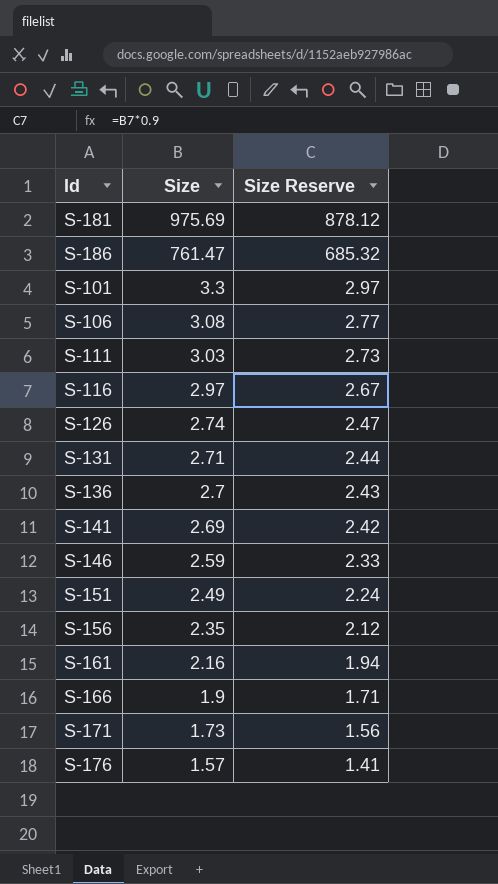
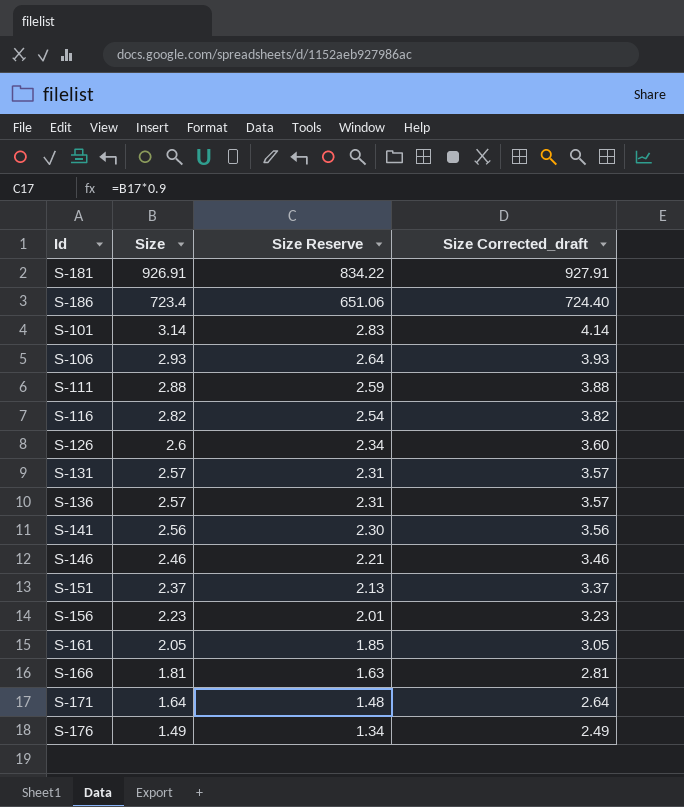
column Size Corrected_draft | formula: none -> [Size] + 1
S-181 | Size: 975.69 -> 926.91
S-181 | Size Reserve: 878.12 -> 834.22
S-186 | Size: 761.47 -> 723.4
S-186 | Size Reserve: 685.32 -> 651.06
S-101 | Size: 3.3 -> 3.14
S-101 | Size Reserve: 2.97 -> 2.83
S-106 | Size: 3.08 -> 2.93
S-106 | Size Reserve: 2.77 -> 2.64
S-111 | Size: 3.03 -> 2.88
S-111 | Size Reserve: 2.73 -> 2.59
S-116 | Size: 2.97 -> 2.82
S-116 | Size Reserve: 2.67 -> 2.54
S-126 | Size: 2.74 -> 2.6
S-126 | Size Reserve: 2.47 -> 2.34
S-131 | Size: 2.71 -> 2.57
S-131 | Size Reserve: 2.44 -> 2.31
S-136 | Size: 2.7 -> 2.57
S-136 | Size Reserve: 2.43 -> 2.31
S-141 | Size: 2.69 -> 2.56
S-141 | Size Reserve: 2.42 -> 2.30
S-146 | Size: 2.59 -> 2.46
S-146 | Size Reserve: 2.33 -> 2.21
S-151 | Size: 2.49 -> 2.37
S-151 | Size Reserve: 2.24 -> 2.13
S-156 | Size: 2.35 -> 2.23
S-156 | Size Reserve: 2.12 -> 2.01
S-161 | Size: 2.16 -> 2.05
S-161 | Size Reserve: 1.94 -> 1.85
S-166 | Size: 1.9 -> 1.81
S-166 | Size Reserve: 1.71 -> 1.63
S-171 | Size: 1.73 -> 1.64
S-171 | Size Reserve: 1.56 -> 1.48
S-176 | Size: 1.57 -> 1.49
S-176 | Size Reserve: 1.41 -> 1.34

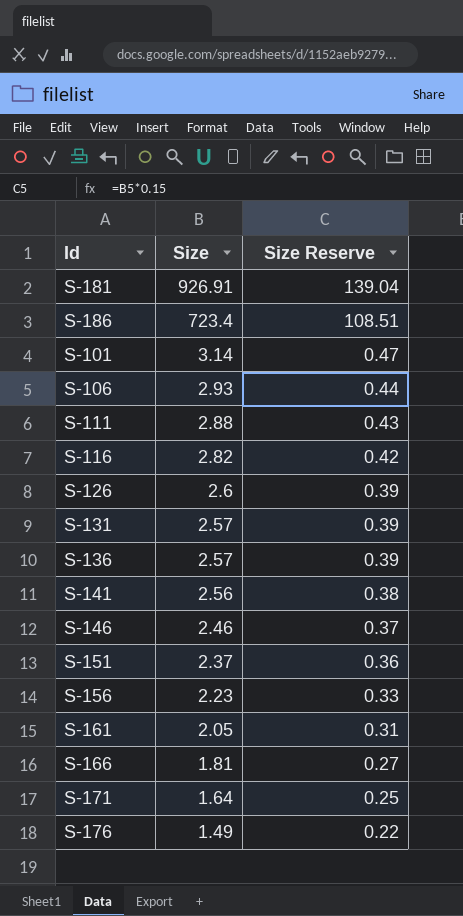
column Size Corrected_draft | formula: [Size] + 1 -> none
column Size Reserve | formula: [Size] * 0.9 -> [Size] * 0.15

